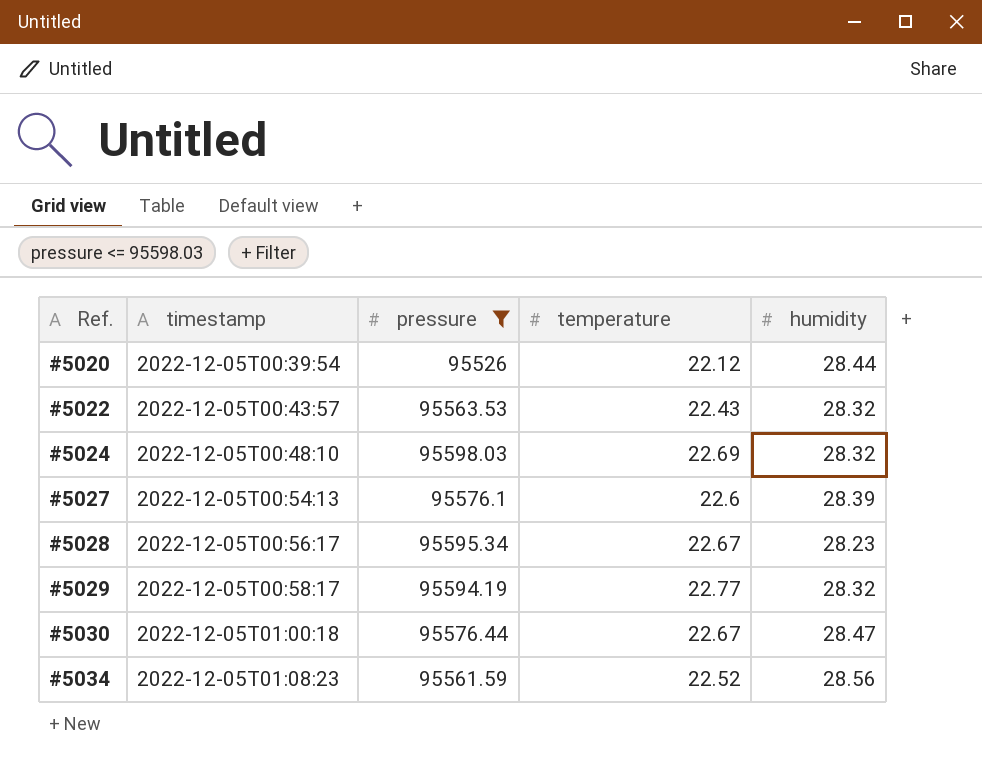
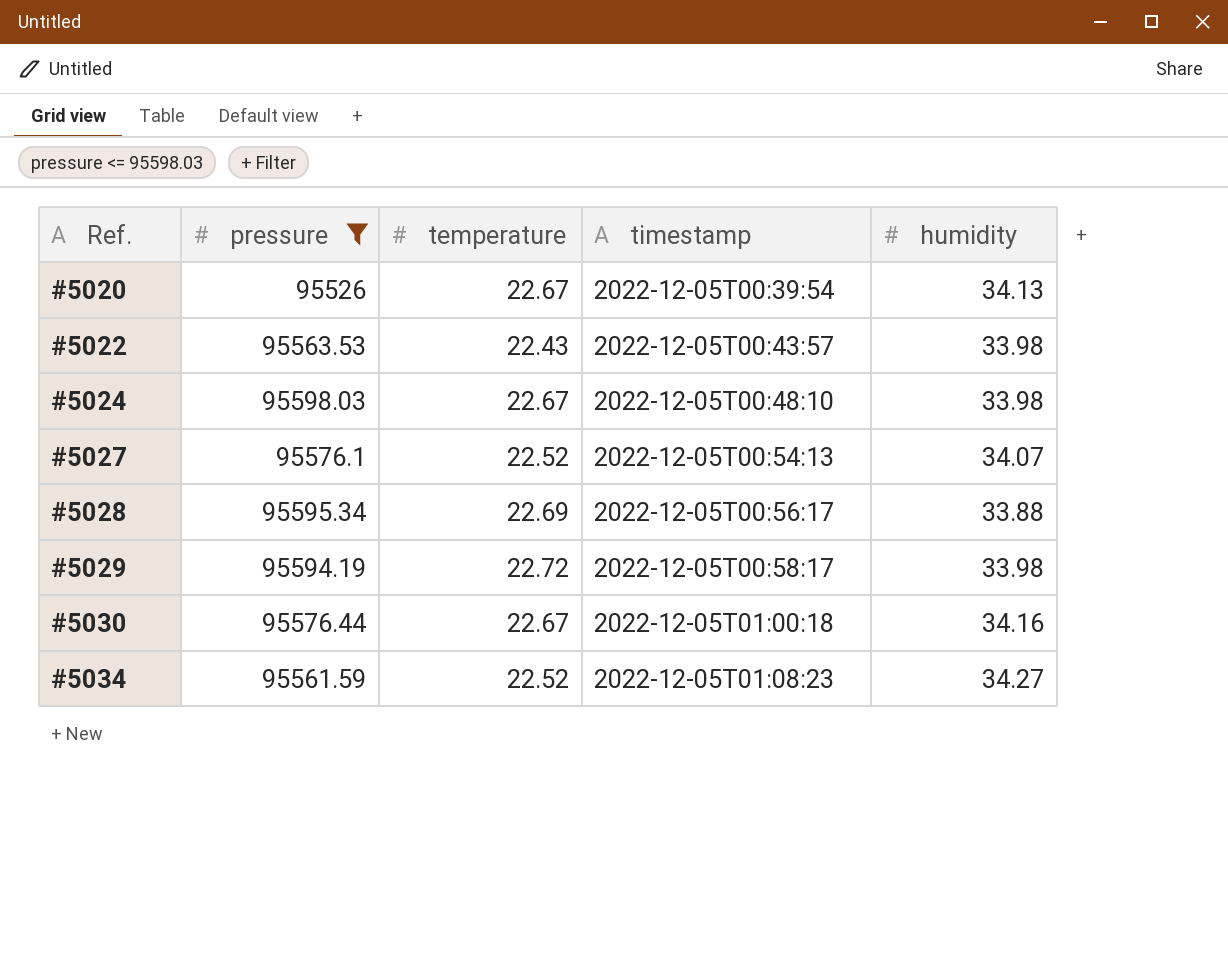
column timestamp | position: 2 -> 4
#5020 | temperature: 22.12 -> 22.67
#5020 | humidity: 28.44 -> 34.13
#5022 | humidity: 28.32 -> 33.98
#5024 | temperature: 22.69 -> 22.67
#5024 | humidity: 28.32 -> 33.98
#5027 | temperature: 22.6 -> 22.52
#5027 | humidity: 28.39 -> 34.07
#5028 | temperature: 22.67 -> 22.69
#5028 | humidity: 28.23 -> 33.88
#5029 | temperature: 22.77 -> 22.72
#5029 | humidity: 28.32 -> 33.98
#5030 | humidity: 28.47 -> 34.16
#5034 | humidity: 28.56 -> 34.27

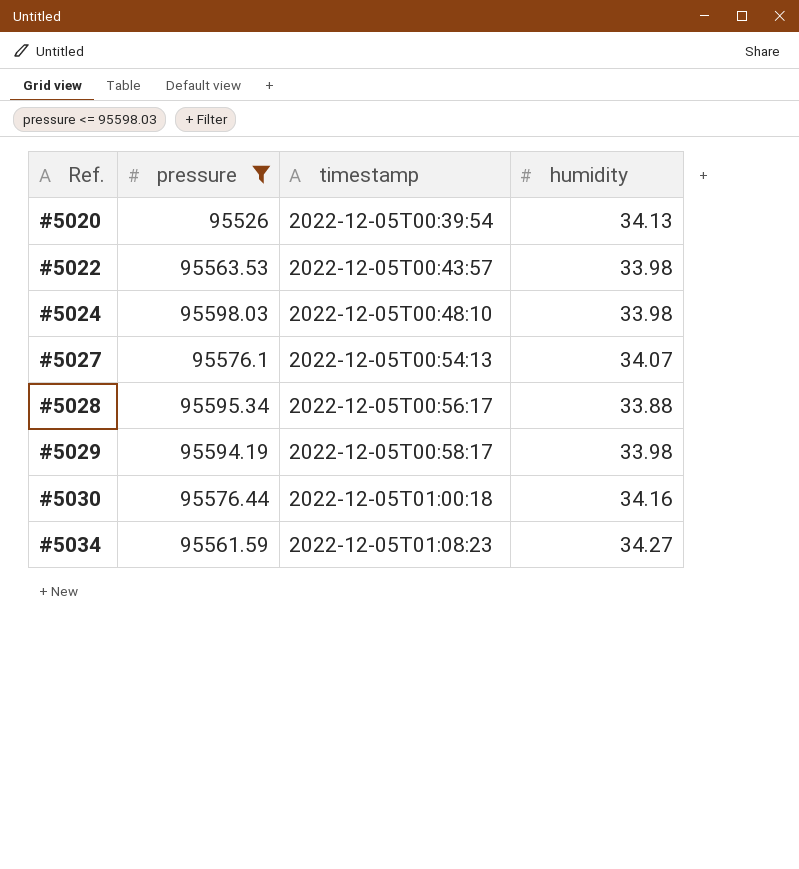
column temperature | position: 3 -> none

